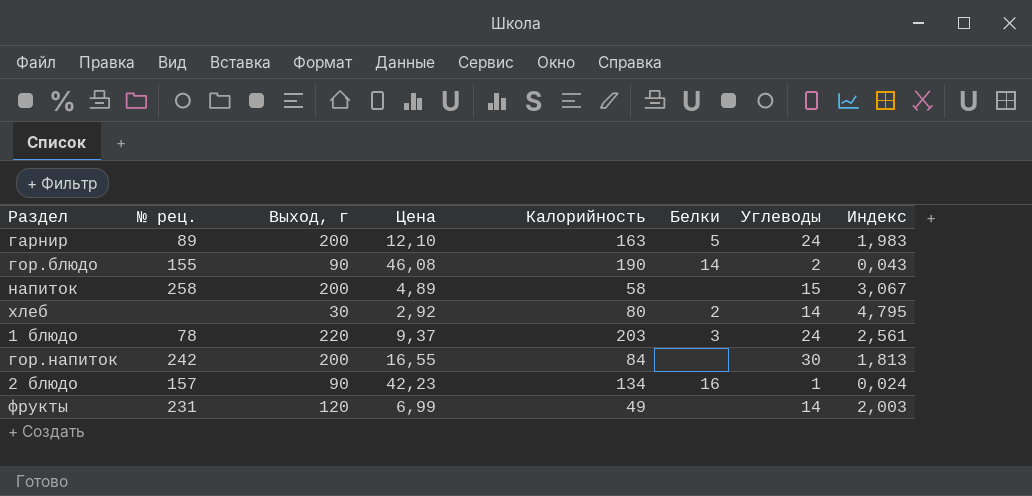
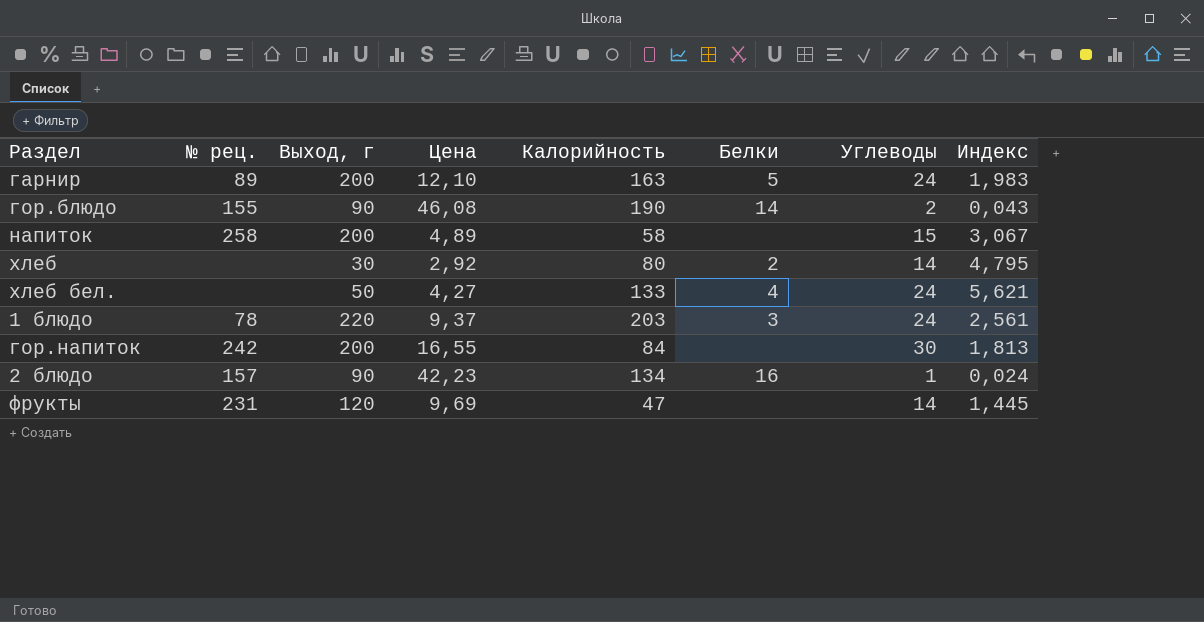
row хлеб бел.: none -> none | 50 | 4,27 | 133 | 4 | 24 | 5,621
фрукты | Цена: 6,99 -> 9,69
фрукты | Калорийность: 49 -> 47
фрукты | Индекс: 2,003 -> 1,445

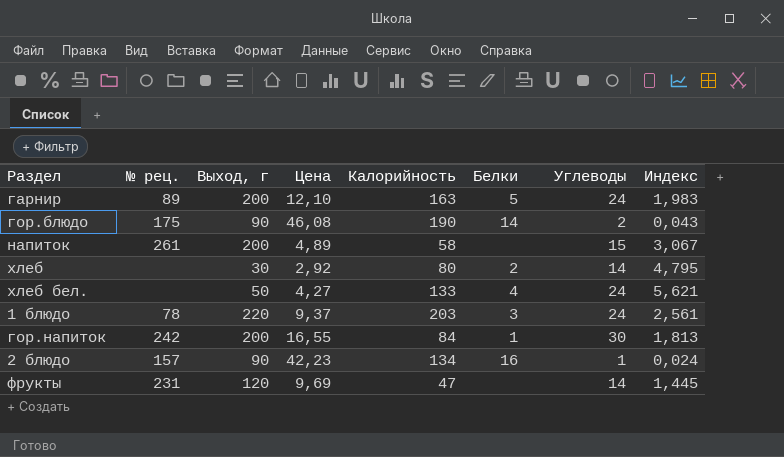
гор.блюдо | № рец.: 155 -> 175
напиток | № рец.: 258 -> 261
гор.напиток | Белки: none -> 1

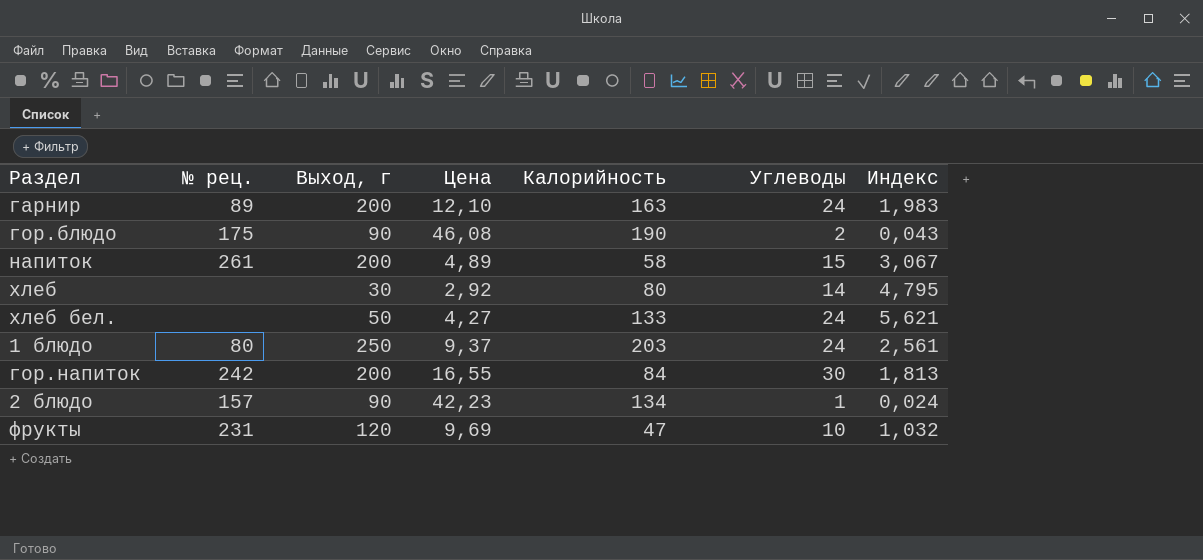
column Белки | position: 6 -> none
1 блюдо | № рец.: 78 -> 80
1 блюдо | Выход, г: 220 -> 250
фрукты | Углеводы: 14 -> 10
фрукты | Индекс: 1,445 -> 1,032

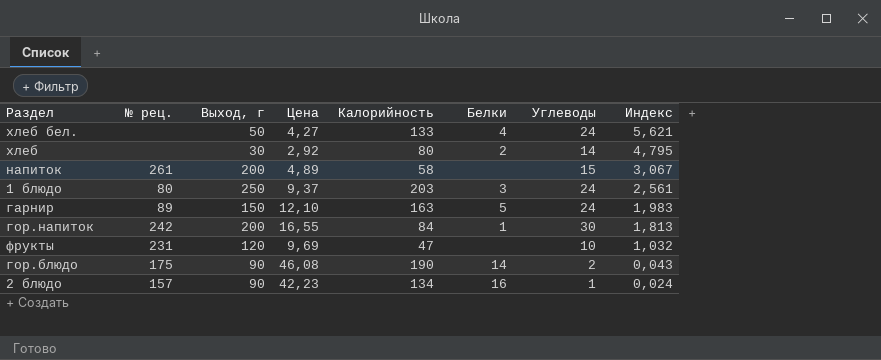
row order: none -> Индекс descending
column Белки | position: none -> 6
гарнир | Выход, г: 200 -> 150

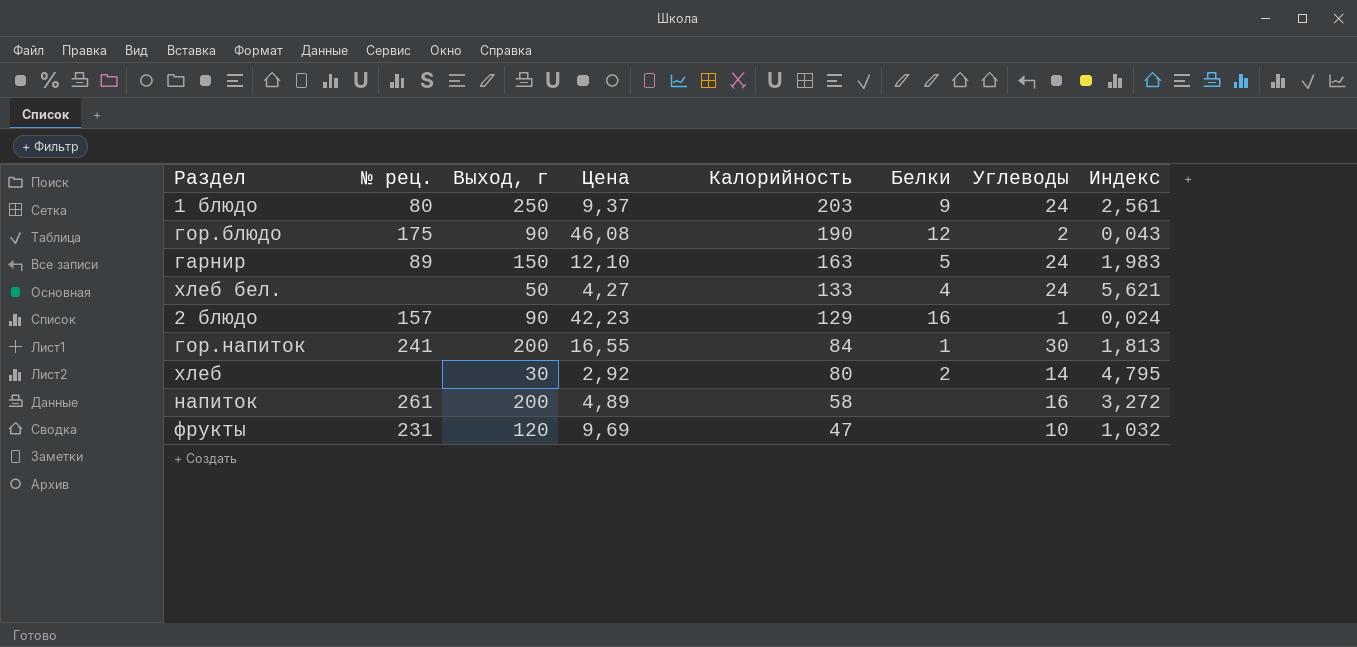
row order: Индекс descending -> Калорийность descending
1 блюдо | Белки: 3 -> 9
гор.блюдо | Белки: 14 -> 12
2 блюдо | Калорийность: 134 -> 129
гор.напиток | № рец.: 242 -> 241
напиток | Углеводы: 15 -> 16
напиток | Индекс: 3,067 -> 3,272

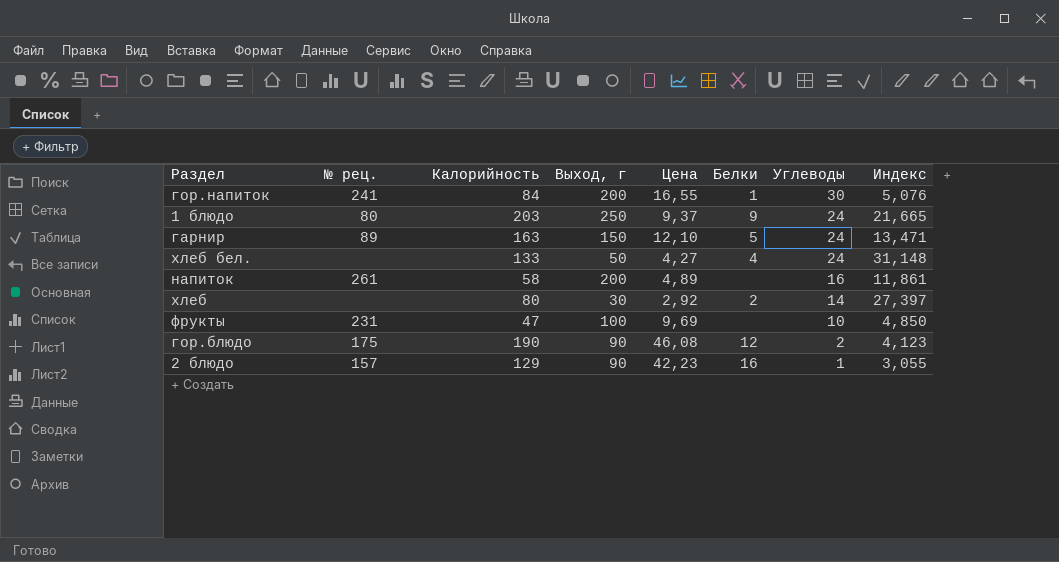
row order: Калорийность descending -> Углеводы descending
column Калорийность | position: 5 -> 3
column Индекс | formula: [Углеводы] / [Цена] -> [Калорийность] / [Цена]
фрукты | Выход, г: 120 -> 100

